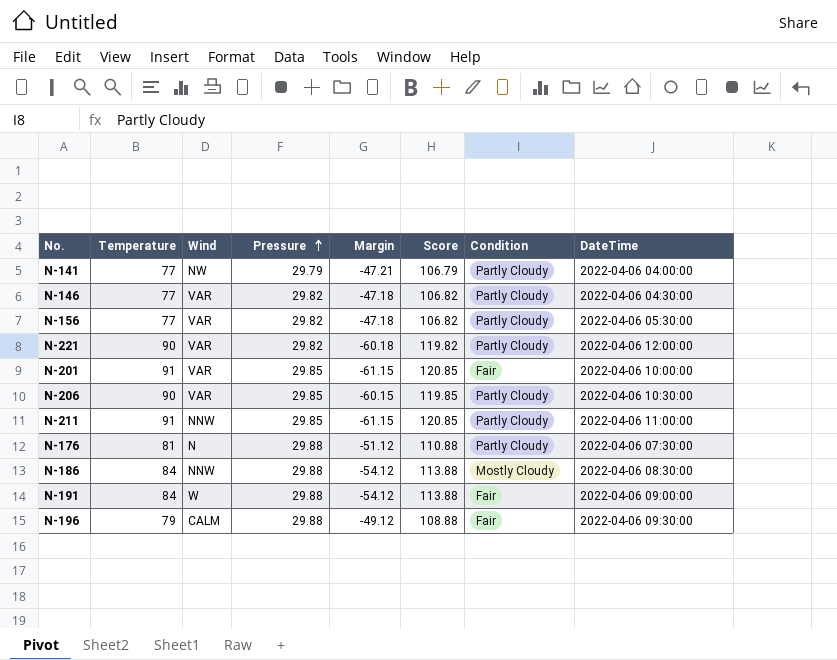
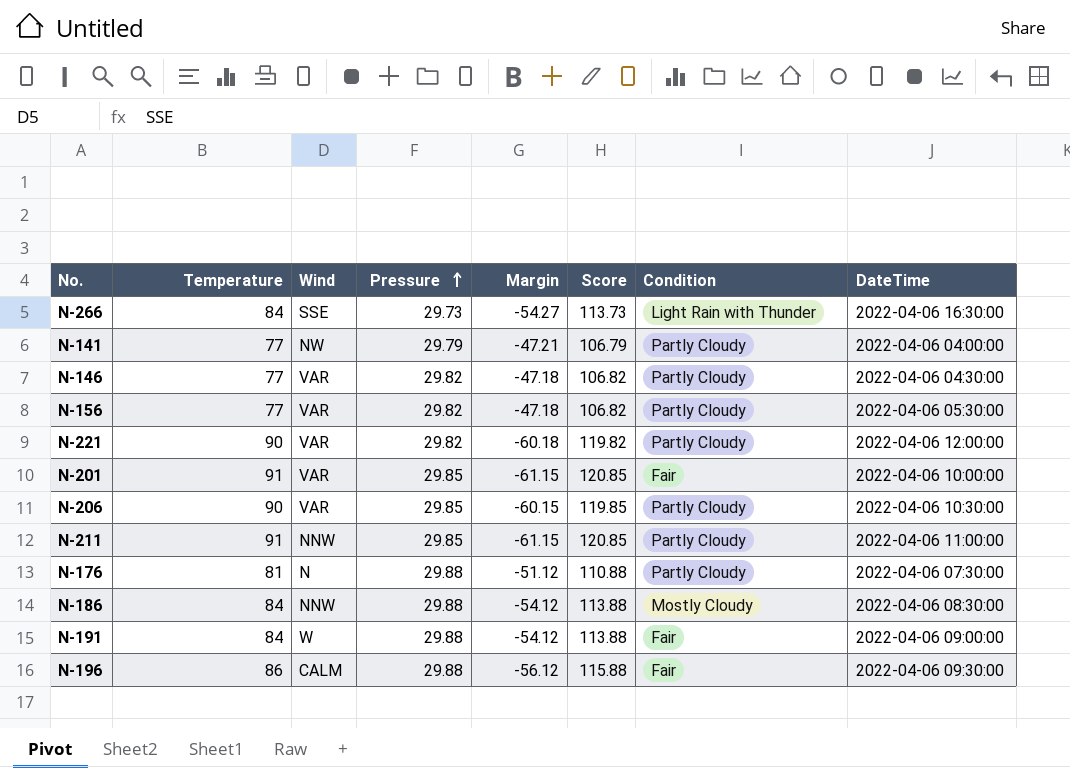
row N-266: none -> 84 | SSE | 29.73 | -54.27 | 113.73 | Light Rain with Thunder | 2022-04-06 16:30:00
N-196 | Temperature: 79 -> 86
N-196 | Margin: -49.12 -> -56.12
N-196 | Score: 108.88 -> 115.88

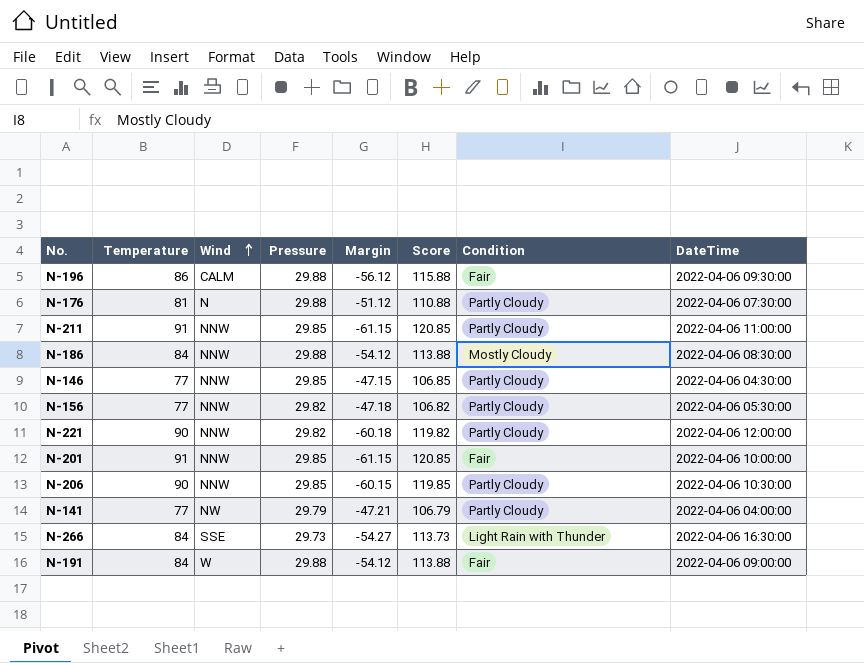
row order: Pressure ascending -> Wind ascending
N-146 | Wind: VAR -> NNW
N-146 | Pressure: 29.82 -> 29.85
N-146 | Margin: -47.18 -> -47.15
N-146 | Score: 106.82 -> 106.85
N-156 | Wind: VAR -> NNW
N-221 | Wind: VAR -> NNW
N-201 | Wind: VAR -> NNW
N-206 | Wind: VAR -> NNW

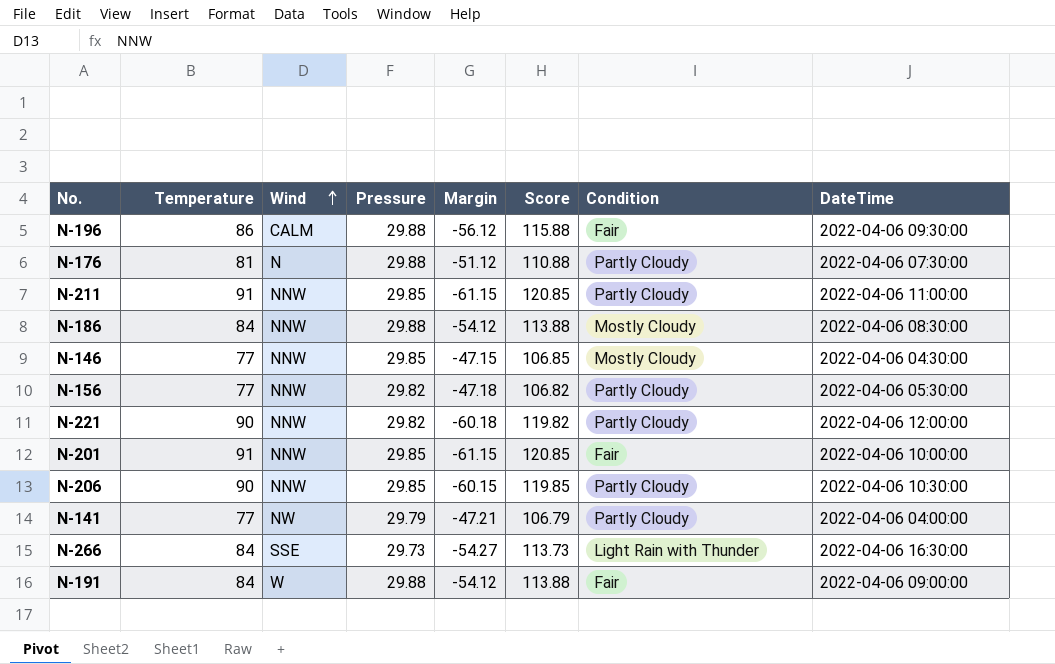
N-146 | Condition: Partly Cloudy -> Mostly Cloudy

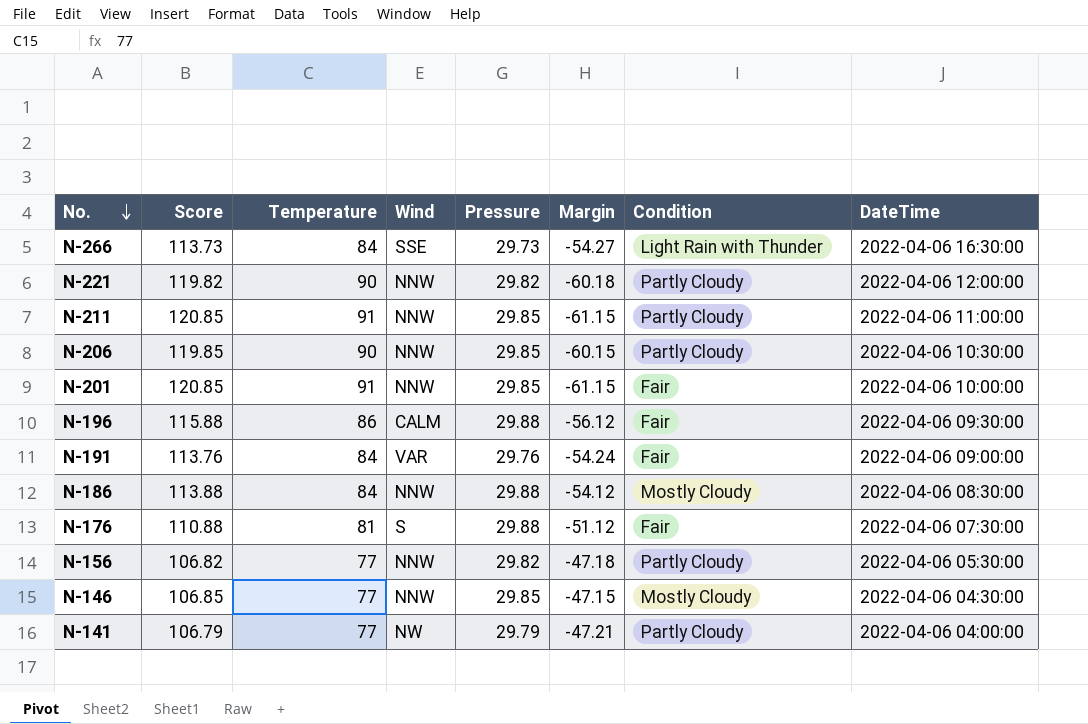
row order: Wind ascending -> No. descending
column Score | position: 6 -> 2
N-191 | Score: 113.88 -> 113.76
N-191 | Wind: W -> VAR
N-191 | Pressure: 29.88 -> 29.76
N-191 | Margin: -54.12 -> -54.24
N-176 | Wind: N -> S
N-176 | Condition: Partly Cloudy -> Fair

